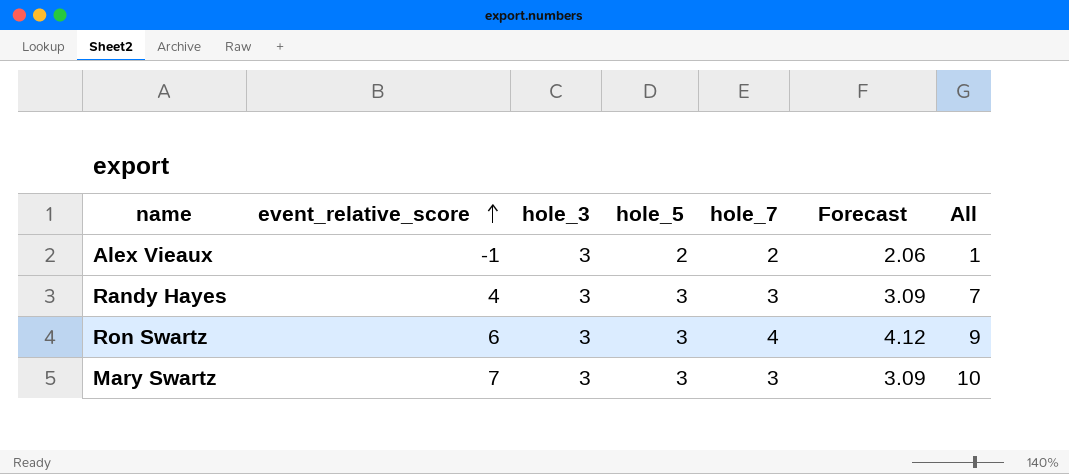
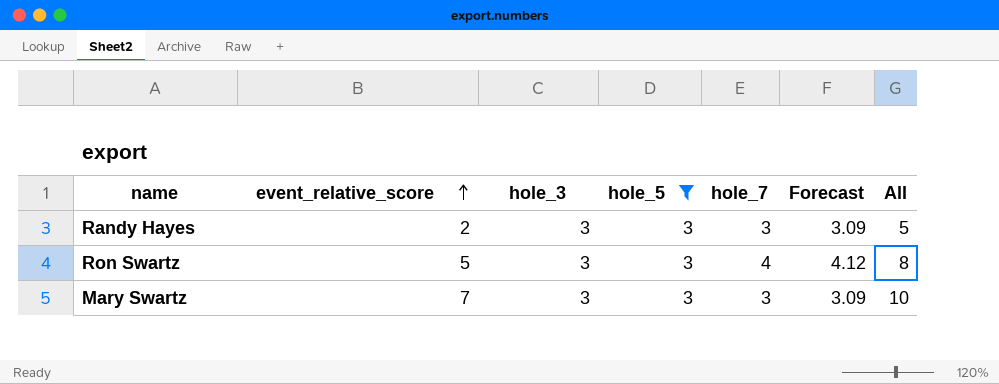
filter: none -> hole_5 = 3
Randy Hayes | event_relative_score: 4 -> 2
Randy Hayes | All: 7 -> 5
Ron Swartz | event_relative_score: 6 -> 5
Ron Swartz | All: 9 -> 8

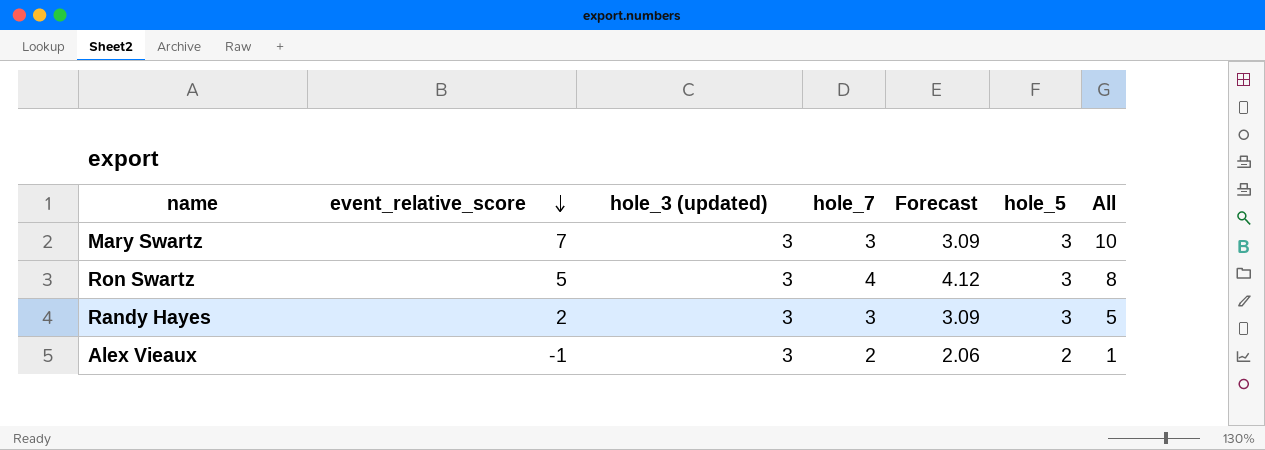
filter: hole_5 = 3 -> none
row order: event_relative_score ascending -> event_relative_score descending
column name: hole_3 -> hole_3 (updated)
column hole_5 | position: 4 -> 6

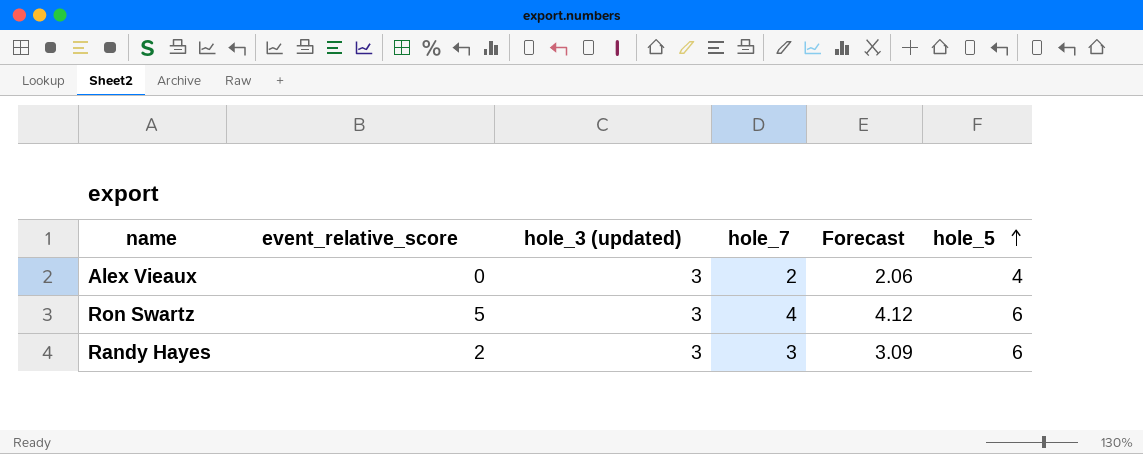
row order: event_relative_score descending -> hole_5 ascending
column All | formula: [event_relative_score] + [hole_5] -> none
row Mary Swartz: 7 | 3 | 3 | 3.09 | 3 | 10 -> none
Alex Vieaux | event_relative_score: -1 -> 0
Alex Vieaux | hole_5: 2 -> 4
Ron Swartz | hole_5: 3 -> 6
Randy Hayes | hole_5: 3 -> 6

